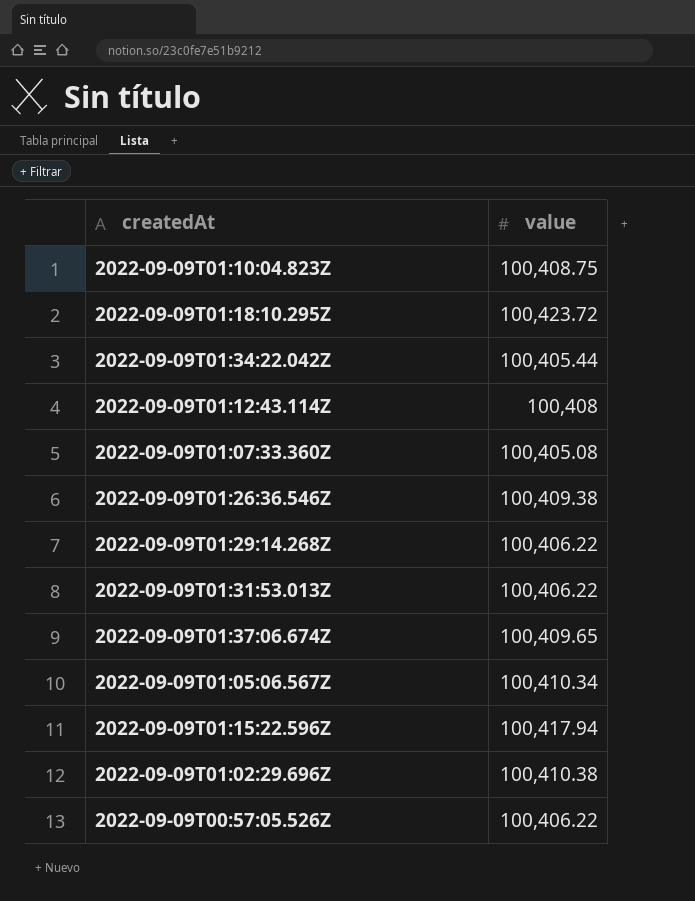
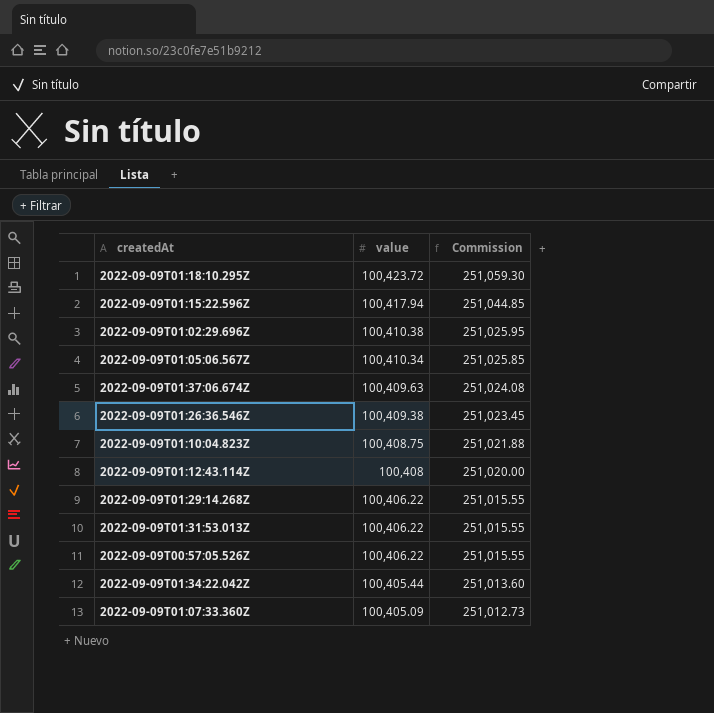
row order: none -> value descending
column Commission | formula: none -> [value] * 2.5
2022-09-09T01:37:06.674Z | value: 100,409.65 -> 100,409.63
2022-09-09T01:07:33.360Z | value: 100,405.08 -> 100,405.09

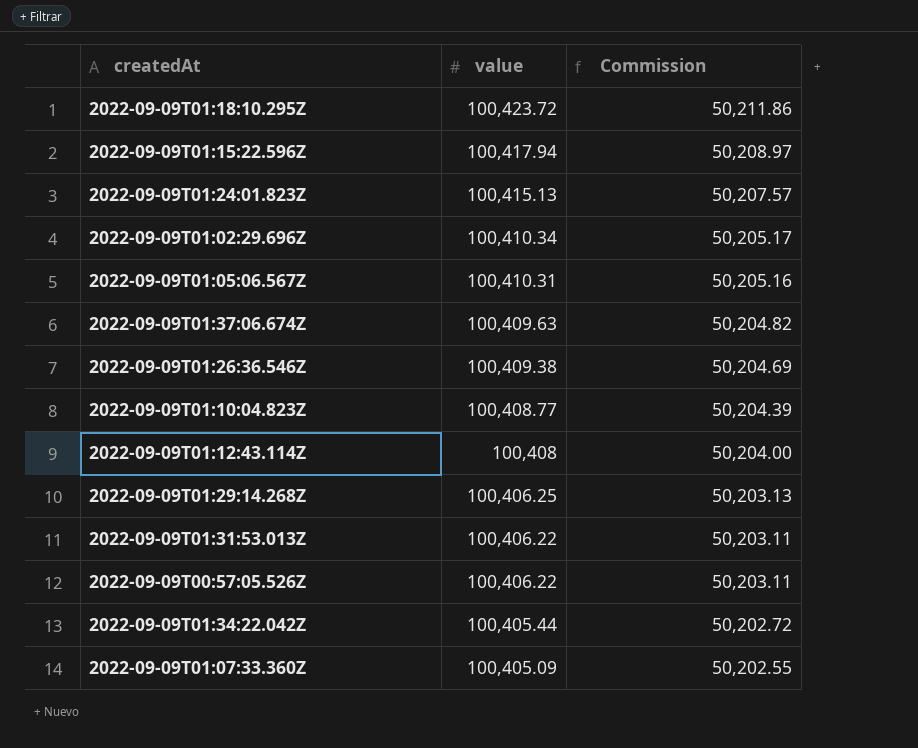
column Commission | formula: [value] * 2.5 -> [value] * 0.5
row 2022-09-09T01:24:01.823Z: none -> 100,415.13 | 50,207.57
2022-09-09T01:02:29.696Z | value: 100,410.38 -> 100,410.34
2022-09-09T01:05:06.567Z | value: 100,410.34 -> 100,410.31
2022-09-09T01:10:04.823Z | value: 100,408.75 -> 100,408.77
2022-09-09T01:29:14.268Z | value: 100,406.22 -> 100,406.25

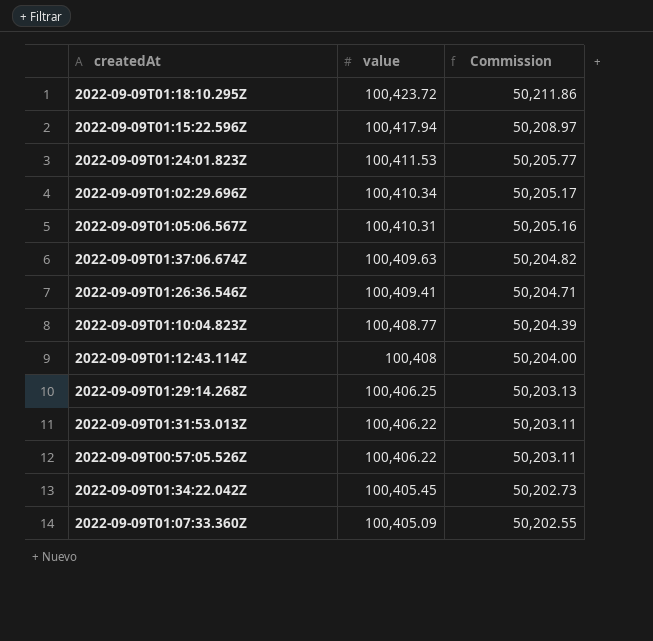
2022-09-09T01:24:01.823Z | value: 100,415.13 -> 100,411.53
2022-09-09T01:24:01.823Z | Commission: 50,207.57 -> 50,205.77
2022-09-09T01:26:36.546Z | value: 100,409.38 -> 100,409.41
2022-09-09T01:26:36.546Z | Commission: 50,204.69 -> 50,204.71
2022-09-09T01:34:22.042Z | value: 100,405.44 -> 100,405.45
2022-09-09T01:34:22.042Z | Commission: 50,202.72 -> 50,202.73

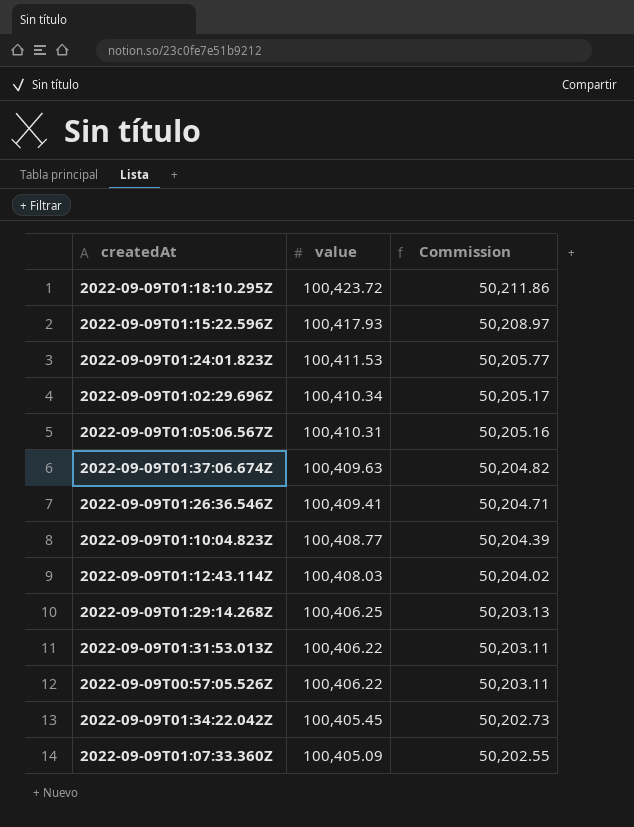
2022-09-09T01:15:22.596Z | value: 100,417.94 -> 100,417.93
2022-09-09T01:12:43.114Z | value: 100,408 -> 100,408.03
2022-09-09T01:12:43.114Z | Commission: 50,204.00 -> 50,204.02

